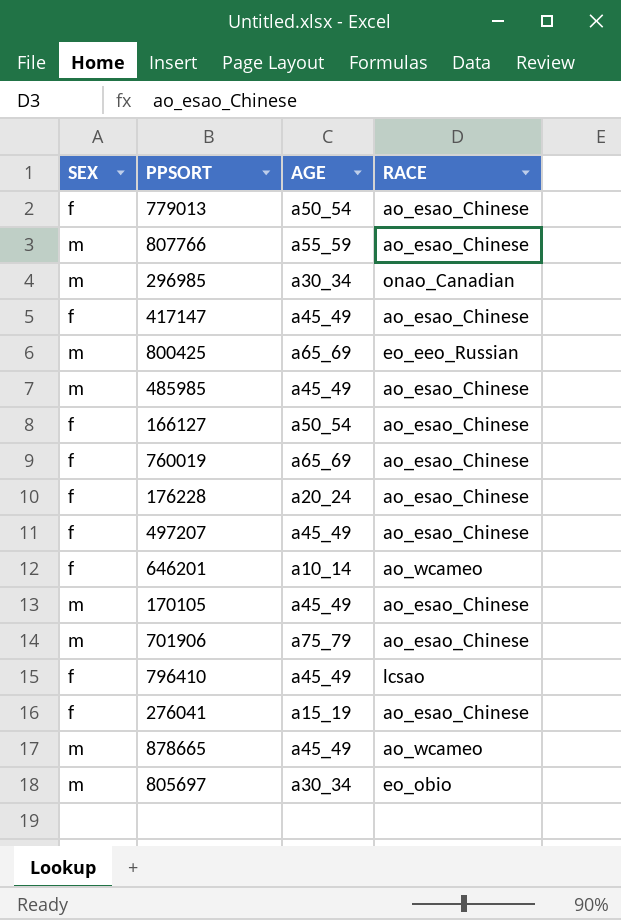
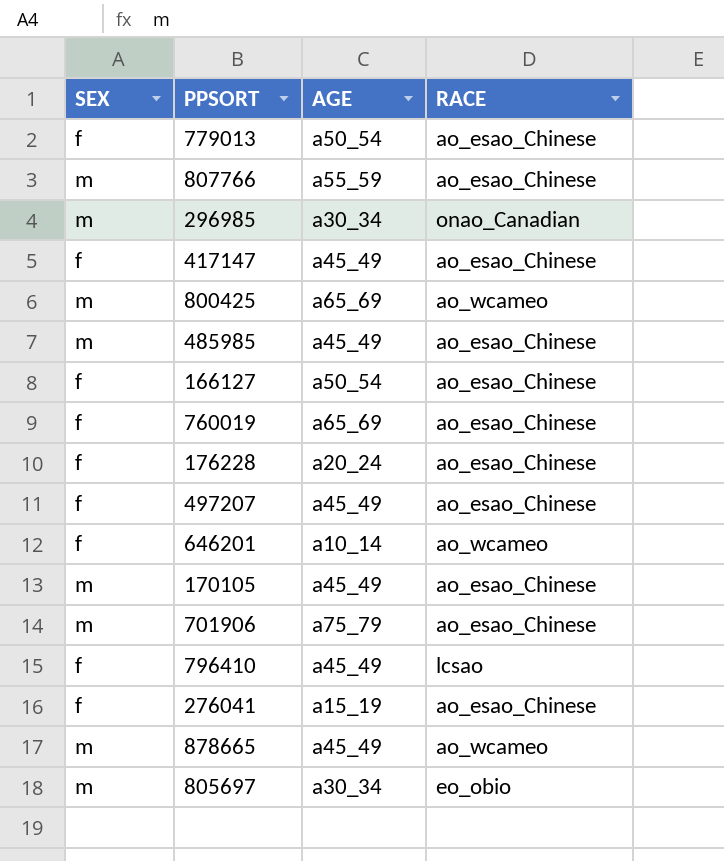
800425 | RACE: eo_eeo_Russian -> ao_wcameo

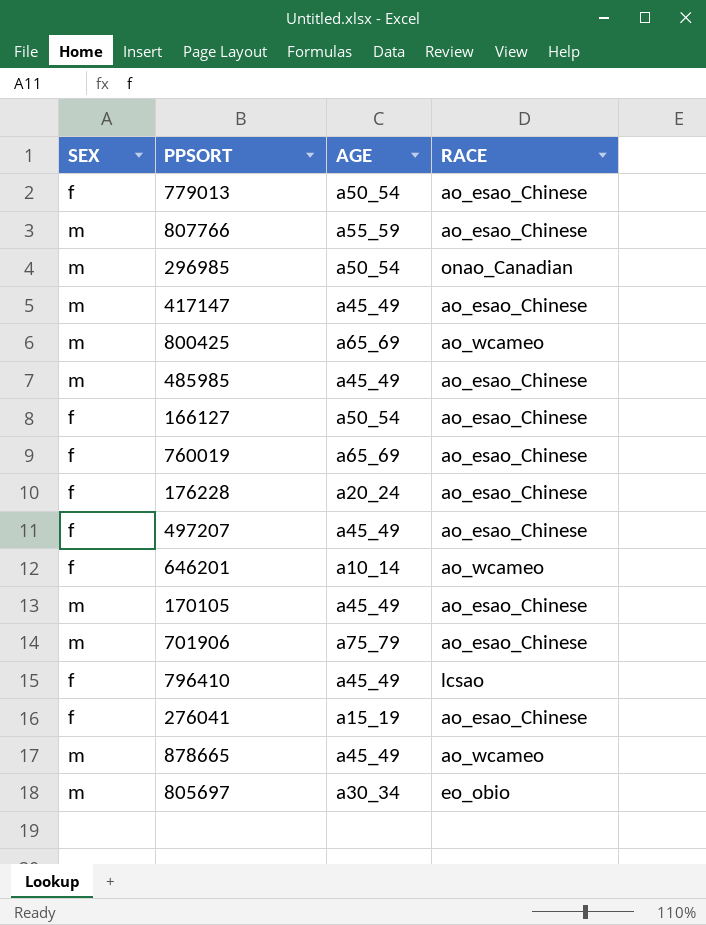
296985 | AGE: a30_34 -> a50_54
417147 | SEX: f -> m

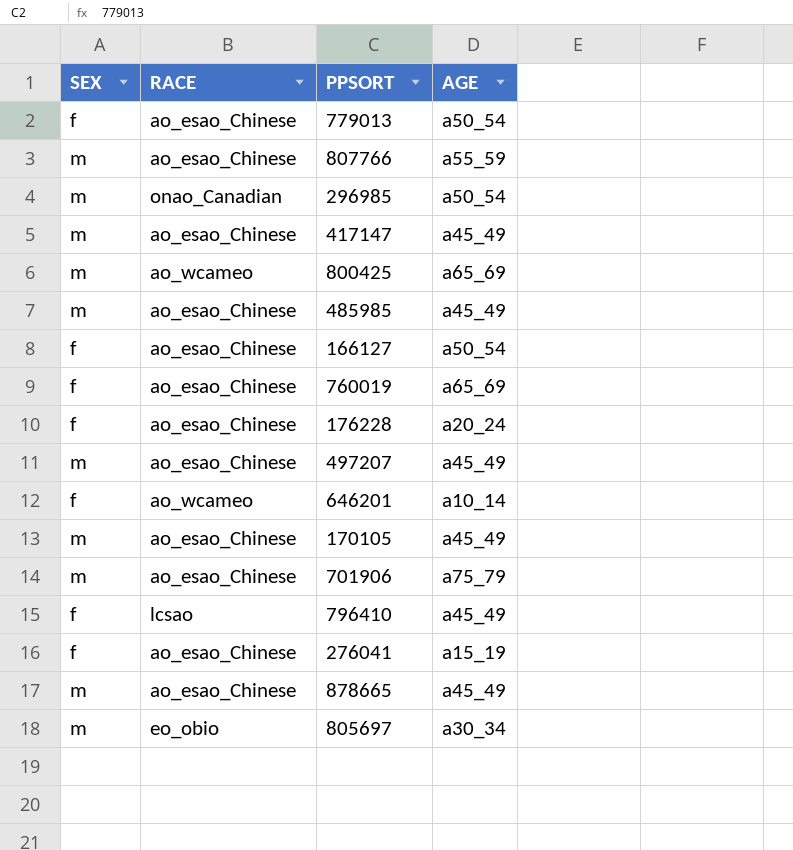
column RACE | position: 4 -> 2
497207 | SEX: f -> m
878665 | RACE: ao_wcameo -> ao_esao_Chinese

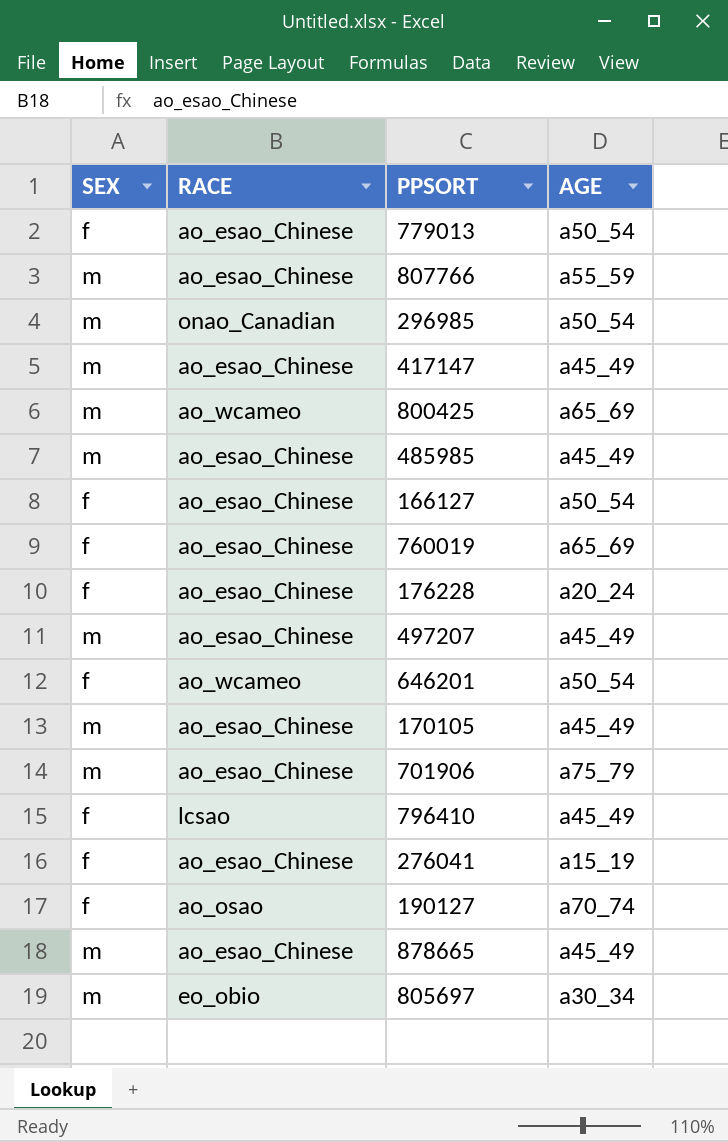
646201 | AGE: a10_14 -> a50_54
row 190127: none -> f | ao_osao | a70_74

